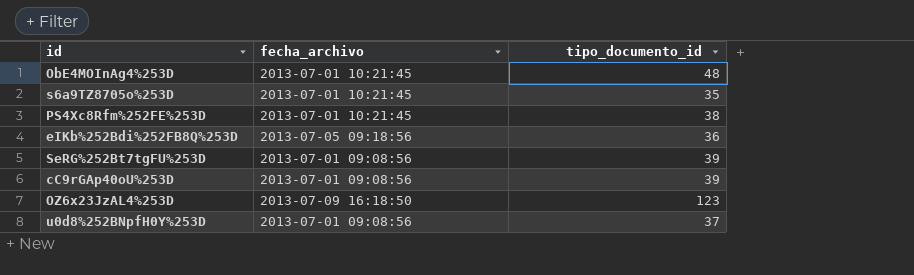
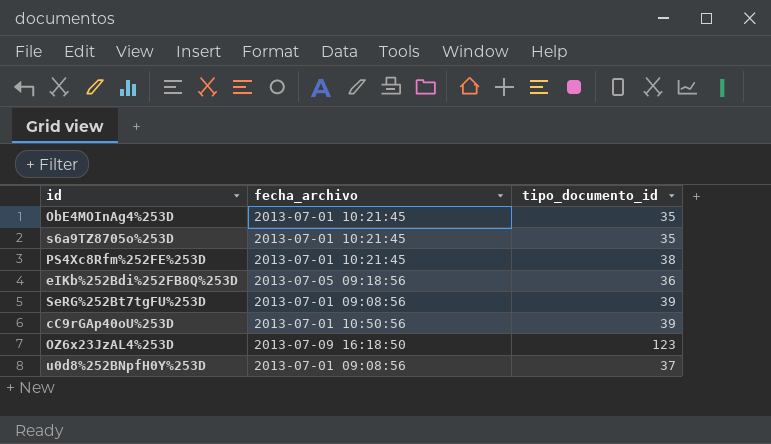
ObE4MOInAg4%253D | tipo_documento_id: 48 -> 35
cC9rGAp40oU%253D | fecha_archivo: 2013-07-01 09:08:56 -> 2013-07-01 10:50:56

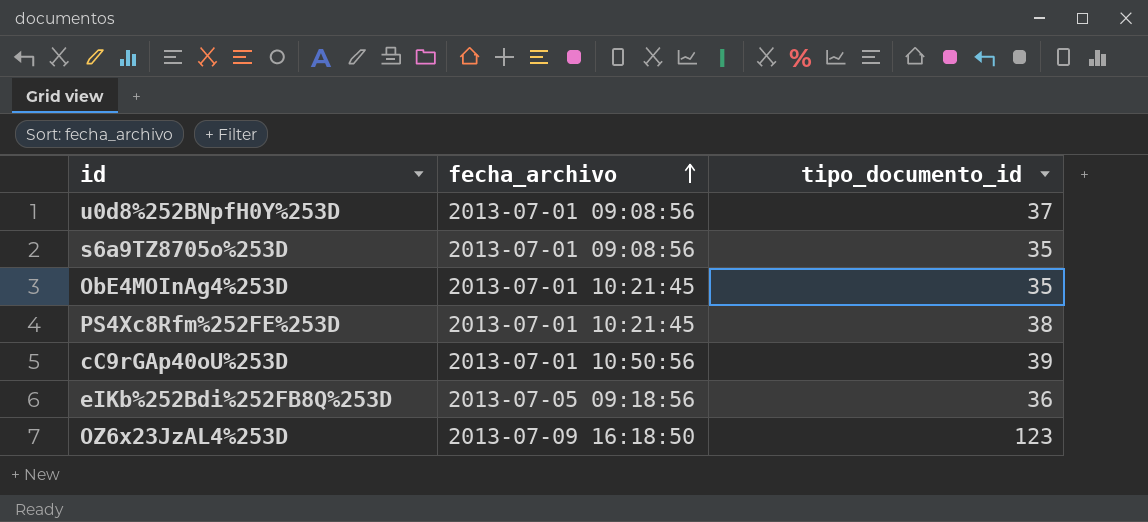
row order: none -> fecha_archivo ascending
row SeRG%252Bt7tgFU%253D: 2013-07-01 09:08:56 | 39 -> none
s6a9TZ8705o%253D | fecha_archivo: 2013-07-01 10:21:45 -> 2013-07-01 09:08:56

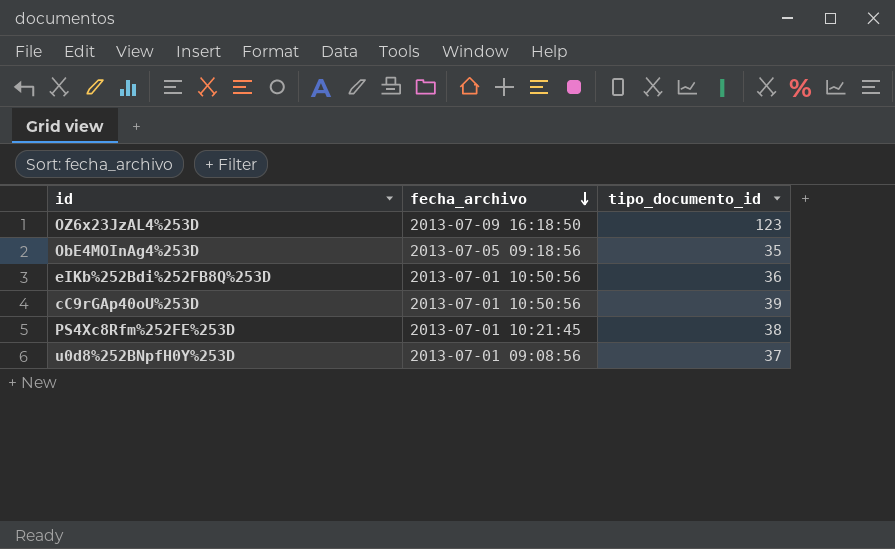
row order: fecha_archivo ascending -> fecha_archivo descending
row s6a9TZ8705o%253D: 2013-07-01 09:08:56 | 35 -> none
ObE4MOInAg4%253D | fecha_archivo: 2013-07-01 10:21:45 -> 2013-07-05 09:18:56
eIKb%252Bdi%252FB8Q%253D | fecha_archivo: 2013-07-05 09:18:56 -> 2013-07-01 10:50:56

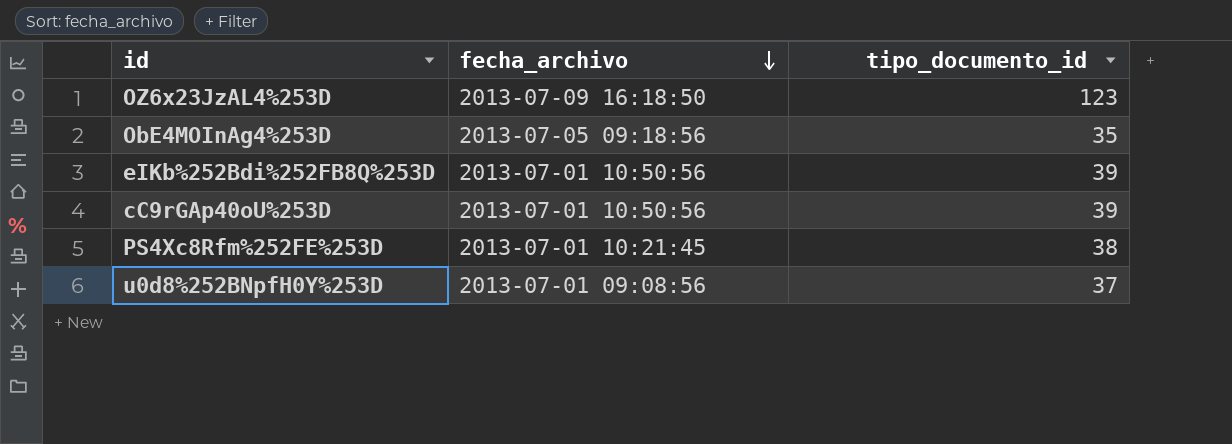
eIKb%252Bdi%252FB8Q%253D | tipo_documento_id: 36 -> 39

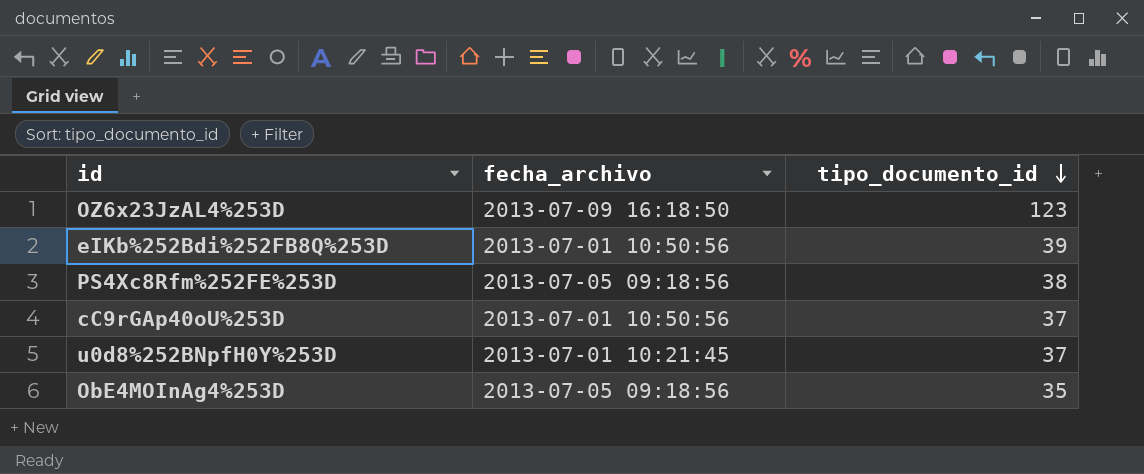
row order: fecha_archivo descending -> tipo_documento_id descending
PS4Xc8Rfm%252FE%253D | fecha_archivo: 2013-07-01 10:21:45 -> 2013-07-05 09:18:56
cC9rGAp40oU%253D | tipo_documento_id: 39 -> 37
u0d8%252BNpfH0Y%253D | fecha_archivo: 2013-07-01 09:08:56 -> 2013-07-01 10:21:45

